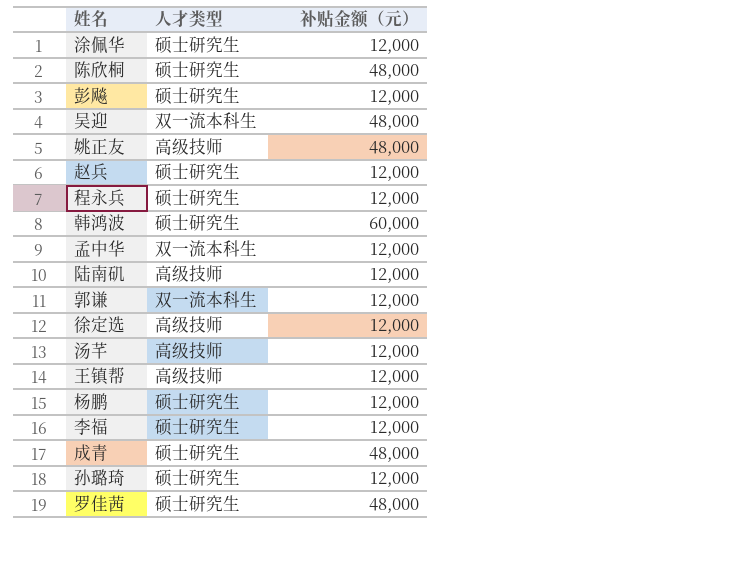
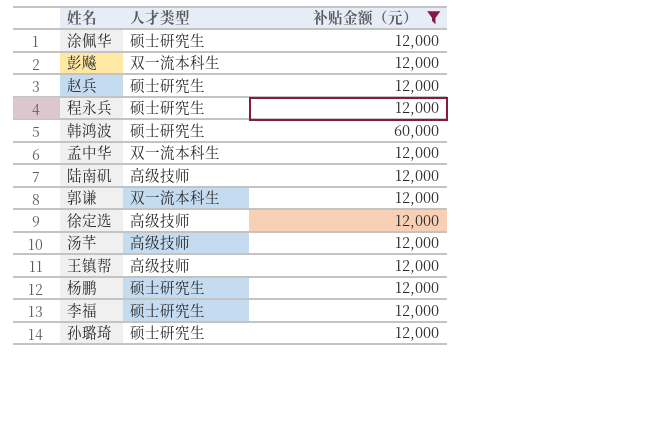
filter: none -> 补贴金额（元） != 48,000
彭飚 | 人才类型: 硕士研究生 -> 双一流本科生

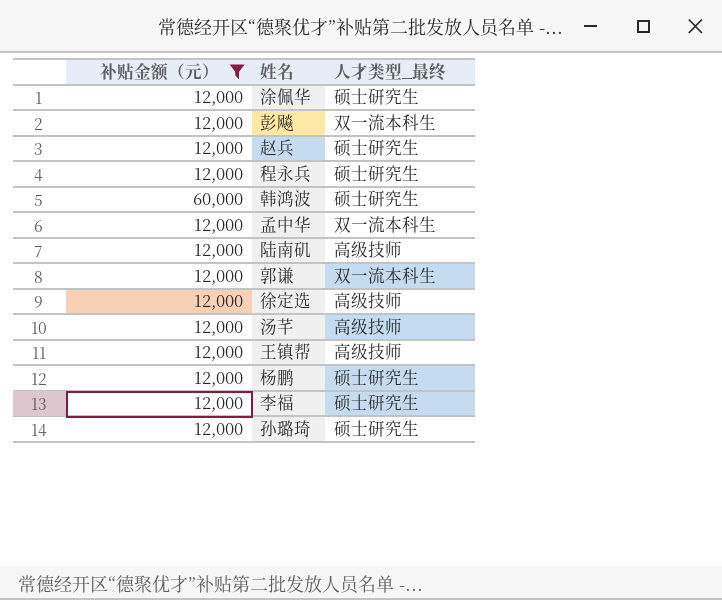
column 补贴金额（元） | position: 3 -> 1
column name: 人才类型 -> 人才类型_最终

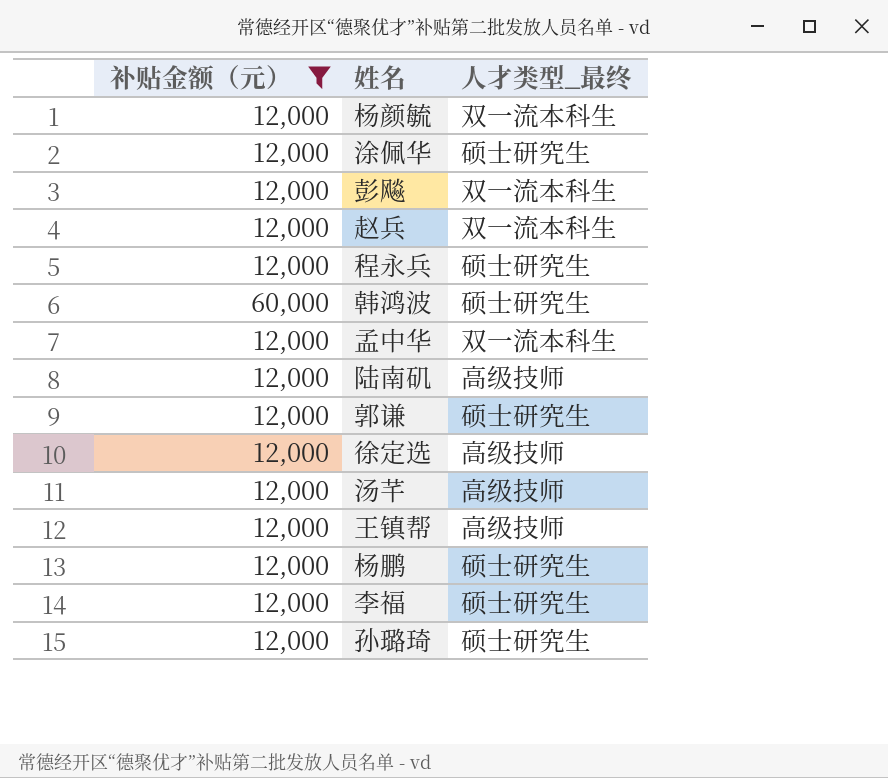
row 杨颜毓: none -> 12,000 | 双一流本科生
赵兵 | 人才类型_最终: 硕士研究生 -> 双一流本科生
郭谦 | 人才类型_最终: 双一流本科生 -> 硕士研究生

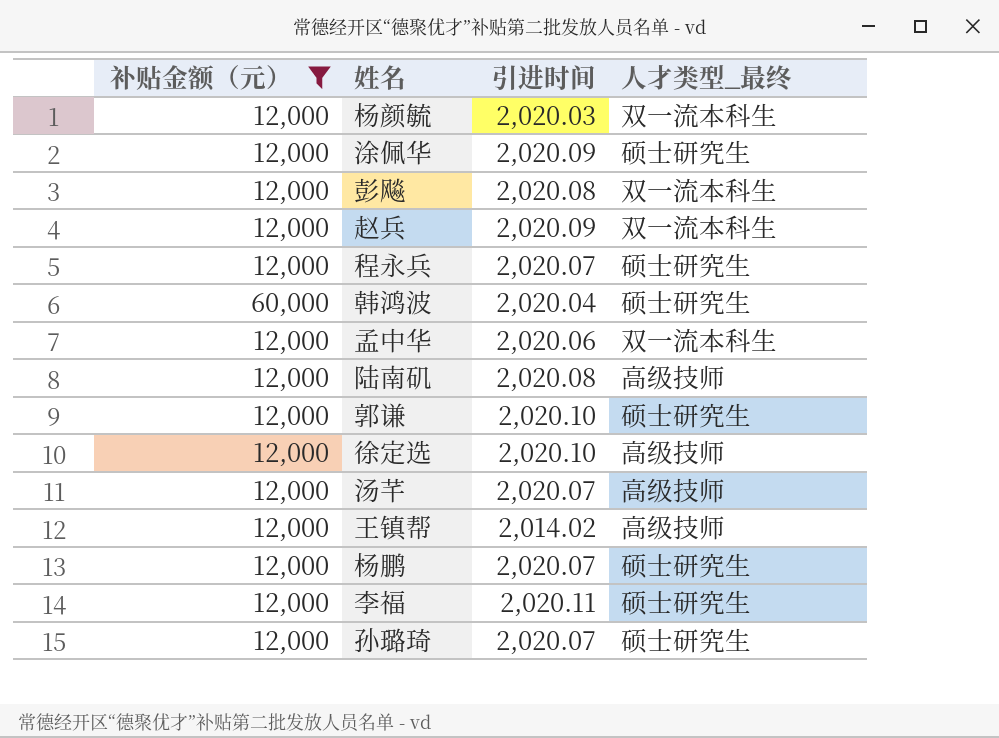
column 引进时间 | position: none -> 3

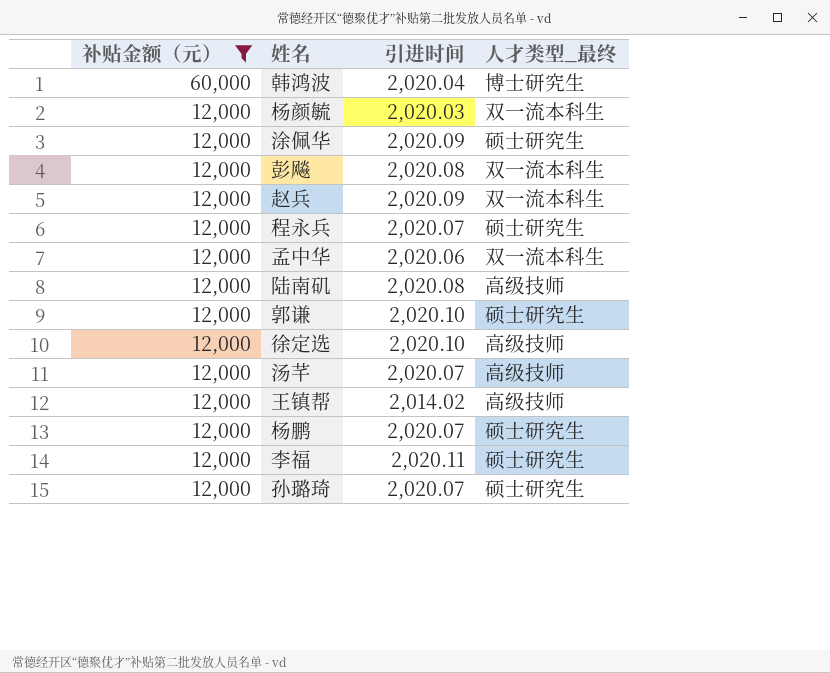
row order: none -> 补贴金额（元） descending
韩鸿波 | 人才类型_最终: 硕士研究生 -> 博士研究生

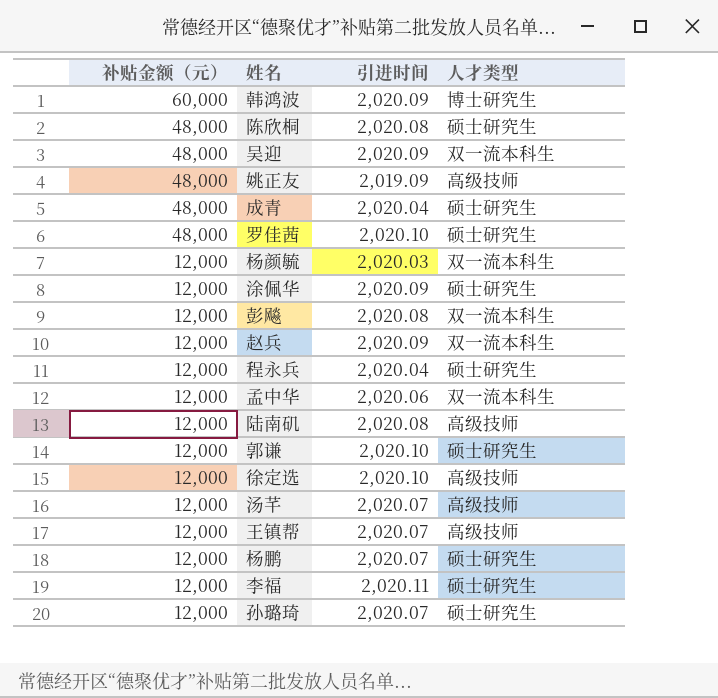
filter: 补贴金额（元） != 48,000 -> none
column name: 人才类型_最终 -> 人才类型
韩鸿波 | 引进时间: 2,020.04 -> 2,020.09
程永兵 | 引进时间: 2,020.07 -> 2,020.04
王镇帮 | 引进时间: 2,014.02 -> 2,020.07

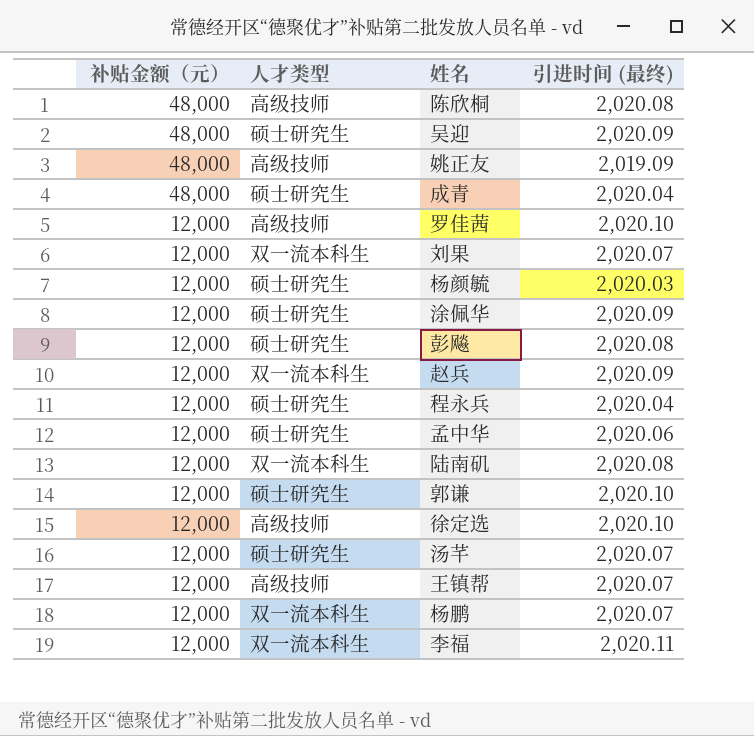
column 人才类型 | position: 4 -> 2
column name: 引进时间 -> 引进时间 (最终)
row 韩鸿波: 60,000 | 2,020.09 | 博士研究生 -> none
row 孙璐琦: 12,000 | 2,020.07 | 硕士研究生 -> none
陈欣桐 | 人才类型: 硕士研究生 -> 高级技师
吴迎 | 人才类型: 双一流本科生 -> 硕士研究生
罗佳茜 | 补贴金额（元）: 48,000 -> 12,000
罗佳茜 | 人才类型: 硕士研究生 -> 高级技师
row 刘果: none -> 12,000 | 双一流本科生 | 2,020.07
杨颜毓 | 人才类型: 双一流本科生 -> 硕士研究生
彭飚 | 人才类型: 双一流本科生 -> 硕士研究生
孟中华 | 人才类型: 双一流本科生 -> 硕士研究生
陆南矶 | 人才类型: 高级技师 -> 双一流本科生
汤芊 | 人才类型: 高级技师 -> 硕士研究生
杨鹏 | 人才类型: 硕士研究生 -> 双一流本科生
李福 | 人才类型: 硕士研究生 -> 双一流本科生

